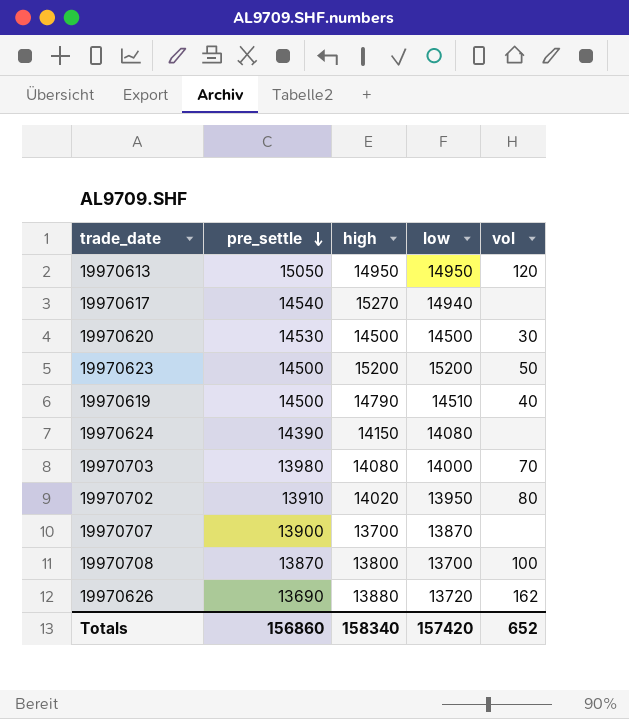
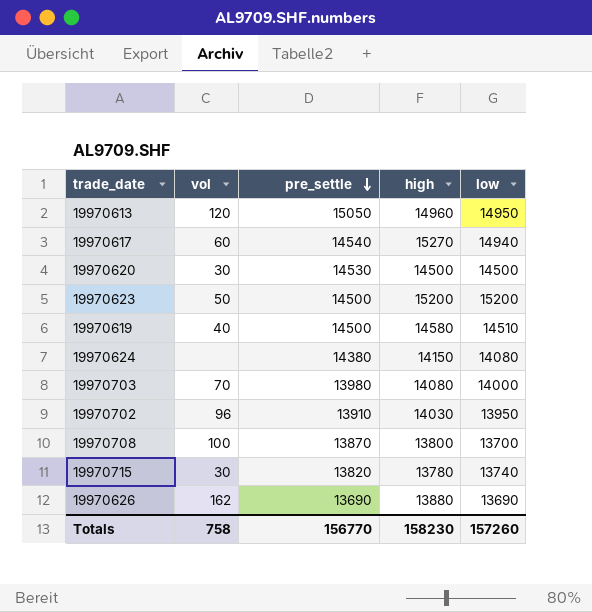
column vol | position: 5 -> 2
row 19970707: 13900 | 13700 | 13870 | none -> none
19970613 | high: 14950 -> 14960
19970617 | vol: none -> 60
19970619 | high: 14790 -> 14580
19970624 | pre_settle: 14390 -> 14380
19970702 | vol: 80 -> 96
19970702 | high: 14020 -> 14030
row 19970715: none -> 30 | 13820 | 13780 | 13740
19970626 | low: 13720 -> 13690
Totals | vol: 652 -> 758
Totals | pre_settle: 156860 -> 156770
Totals | high: 158340 -> 158230
Totals | low: 157420 -> 157260

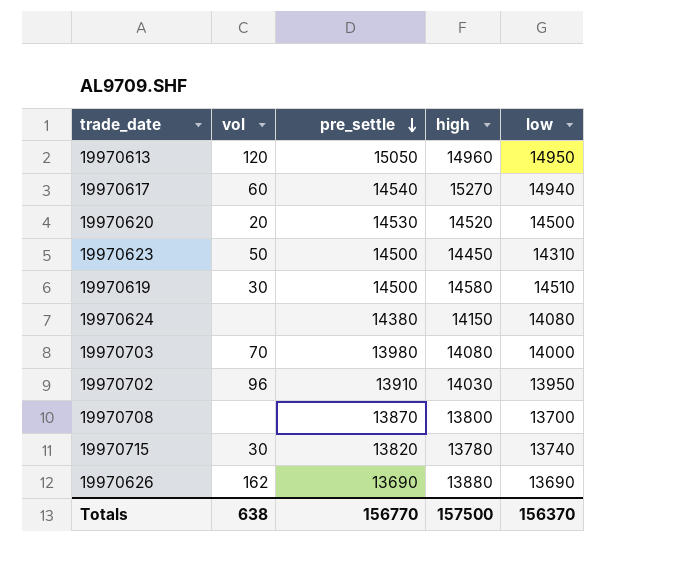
19970620 | vol: 30 -> 20
19970620 | high: 14500 -> 14520
19970623 | high: 15200 -> 14450
19970623 | low: 15200 -> 14310
19970619 | vol: 40 -> 30
19970708 | vol: 100 -> none
Totals | vol: 758 -> 638
Totals | high: 158230 -> 157500
Totals | low: 157260 -> 156370

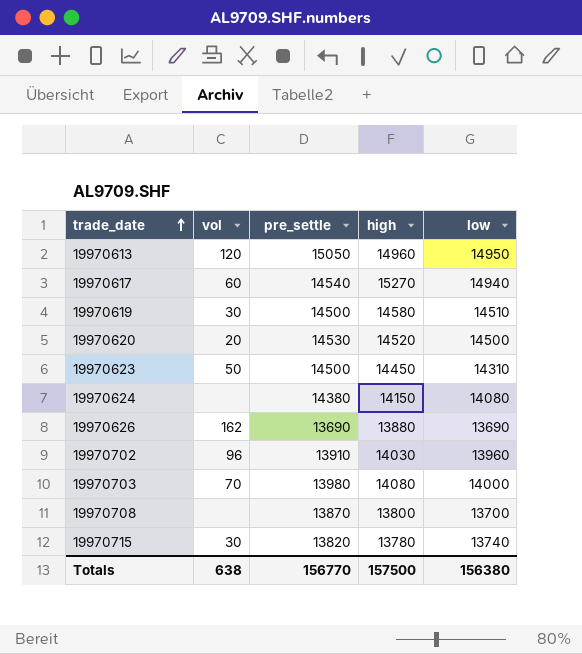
row order: pre_settle descending -> trade_date ascending
19970702 | low: 13950 -> 13960
Totals | low: 156370 -> 156380

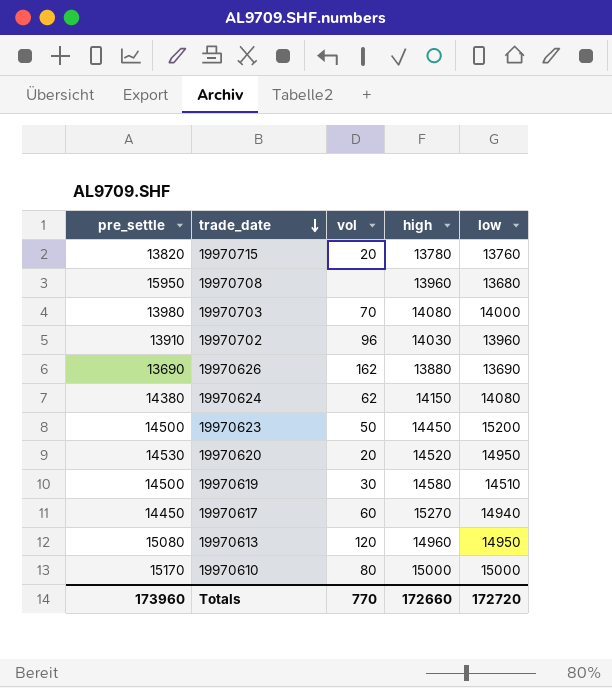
row order: trade_date ascending -> trade_date descending
column pre_settle | position: 3 -> 1
19970715 | vol: 30 -> 20
19970715 | low: 13740 -> 13760
19970708 | pre_settle: 13870 -> 15950
19970708 | high: 13800 -> 13960
19970708 | low: 13700 -> 13680
19970624 | vol: none -> 62
19970623 | low: 14310 -> 15200
19970620 | low: 14500 -> 14950
19970617 | pre_settle: 14540 -> 14450
19970613 | pre_settle: 15050 -> 15080
row 19970610: none -> 15170 | 80 | 15000 | 15000
Totals | pre_settle: 156770 -> 173960
Totals | vol: 638 -> 770
Totals | high: 157500 -> 172660
Totals | low: 156380 -> 172720

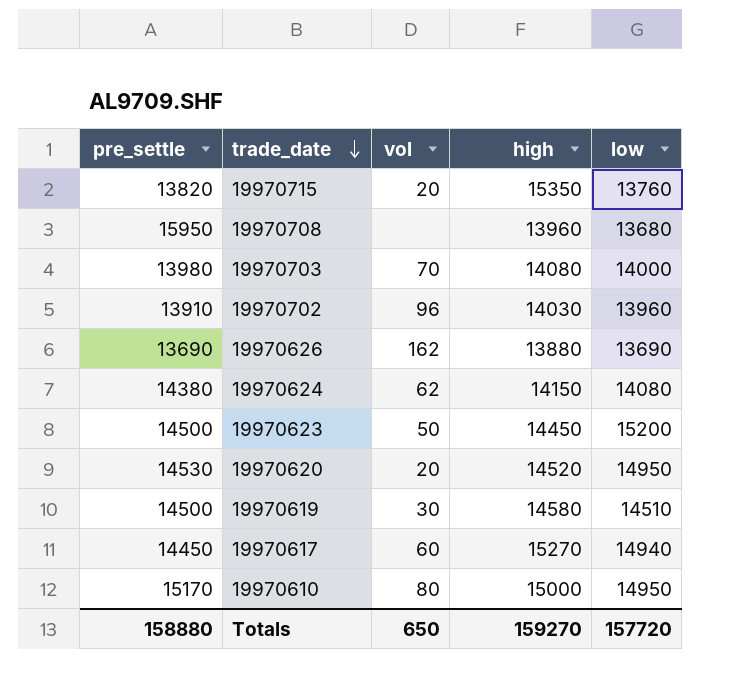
row 19970613: 15080 | 120 | 14960 | 14950 -> none
19970715 | high: 13780 -> 15350
19970610 | low: 15000 -> 14950
Totals | pre_settle: 173960 -> 158880
Totals | vol: 770 -> 650
Totals | high: 172660 -> 159270
Totals | low: 172720 -> 157720

